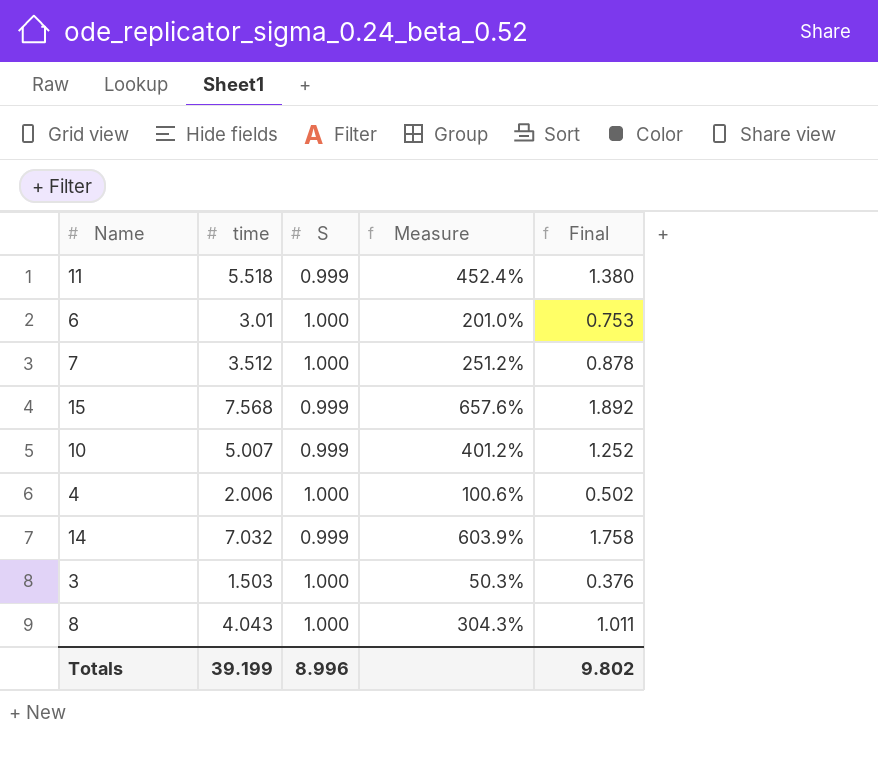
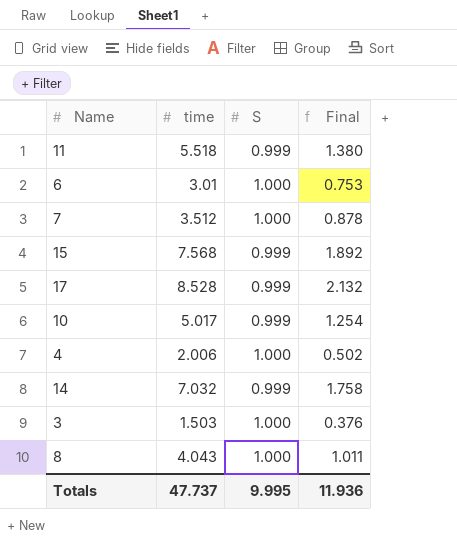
column Measure | formula: ([time] - [S]) / [S] -> none
row 17: none -> 8.528 | 0.999 | 2.132
10 | time: 5.007 -> 5.017
10 | Final: 1.252 -> 1.254
Totals | time: 39.199 -> 47.737
Totals | S: 8.996 -> 9.995
Totals | Final: 9.802 -> 11.936

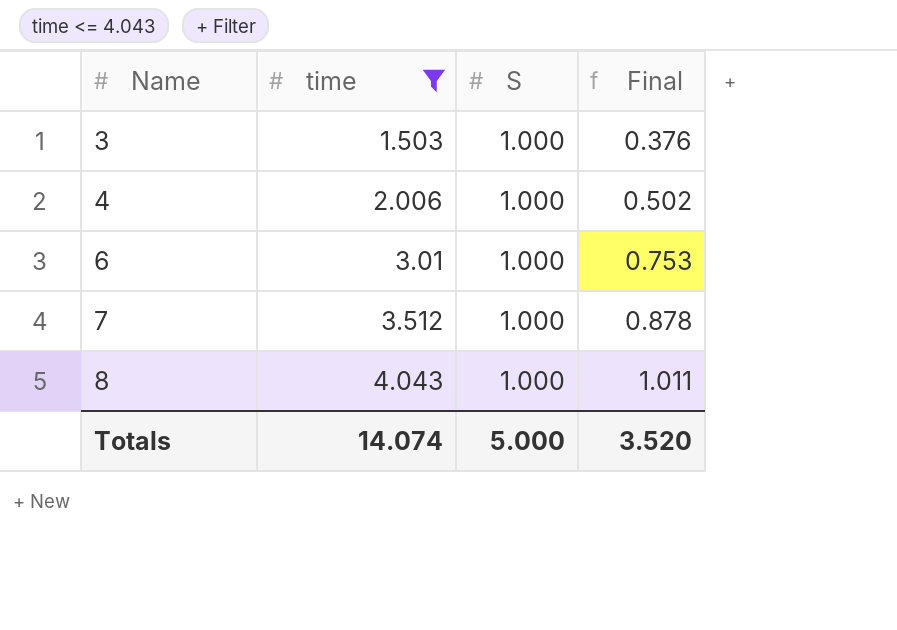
filter: none -> time <= 4.043
row order: none -> Name ascending
Totals | time: 47.737 -> 14.074
Totals | S: 9.995 -> 5.000
Totals | Final: 11.936 -> 3.520

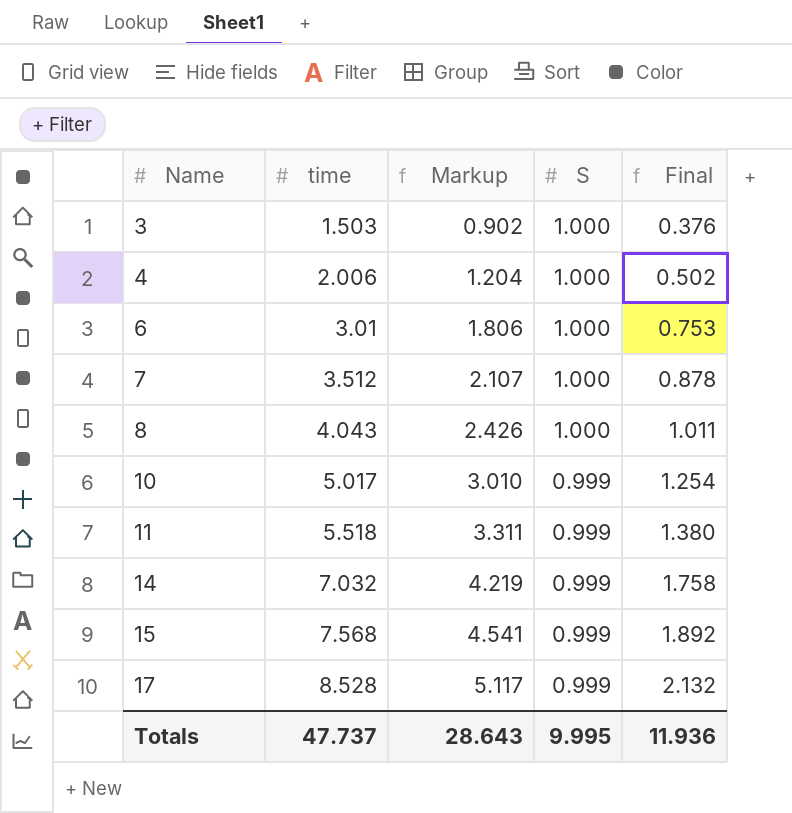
filter: time <= 4.043 -> none
column Markup | formula: none -> [time] * 0.6
Totals | time: 14.074 -> 47.737
Totals | S: 5.000 -> 9.995
Totals | Final: 3.520 -> 11.936

